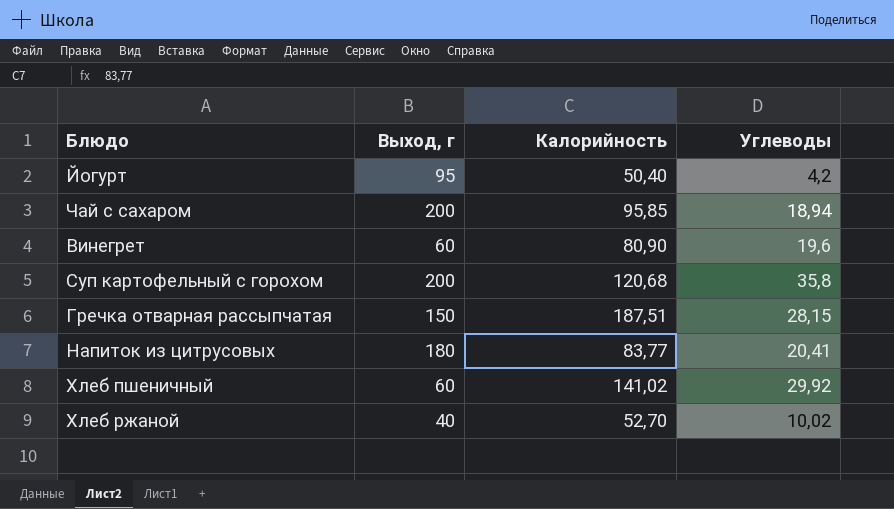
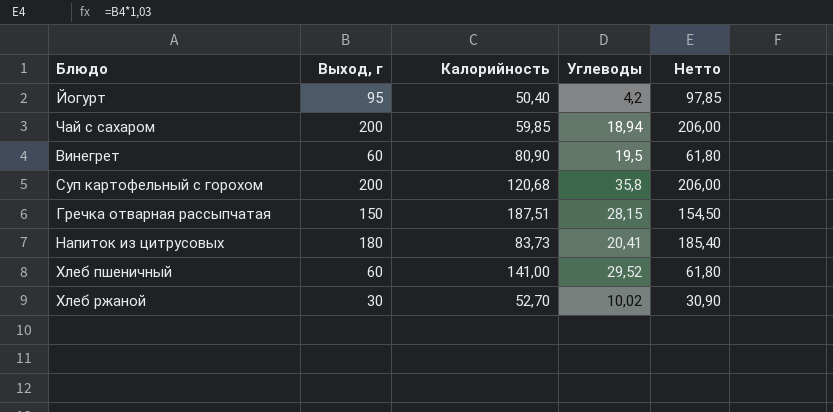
column Нетто | formula: none -> [Выход, г] * 1,03
Чай с сахаром | Калорийность: 95,85 -> 59,85
Винегрет | Углеводы: 19,6 -> 19,5
Напиток из цитрусовых | Калорийность: 83,77 -> 83,73
Хлеб пшеничный | Калорийность: 141,02 -> 141,00
Хлеб пшеничный | Углеводы: 29,92 -> 29,52
Хлеб ржаной | Выход, г: 40 -> 30

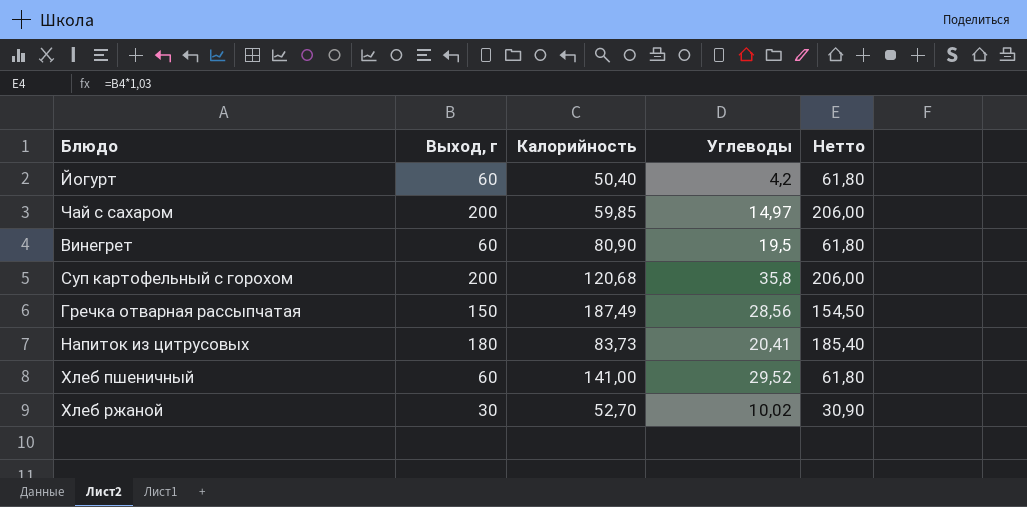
Йогурт | Выход, г: 95 -> 60
Йогурт | Нетто: 97,85 -> 61,80
Чай с сахаром | Углеводы: 18,94 -> 14,97
Гречка отварная рассыпчатая | Калорийность: 187,51 -> 187,49
Гречка отварная рассыпчатая | Углеводы: 28,15 -> 28,56

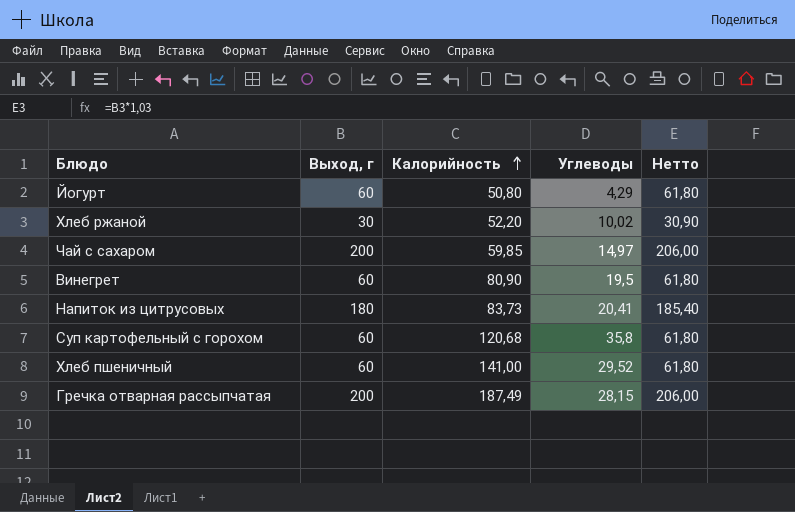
row order: none -> Калорийность ascending
Йогурт | Калорийность: 50,40 -> 50,80
Йогурт | Углеводы: 4,2 -> 4,29
Хлеб ржаной | Калорийность: 52,70 -> 52,20
Суп картофельный с горохом | Выход, г: 200 -> 60
Суп картофельный с горохом | Нетто: 206,00 -> 61,80
Гречка отварная рассыпчатая | Выход, г: 150 -> 200
Гречка отварная рассыпчатая | Углеводы: 28,56 -> 28,15
Гречка отварная рассыпчатая | Нетто: 154,50 -> 206,00

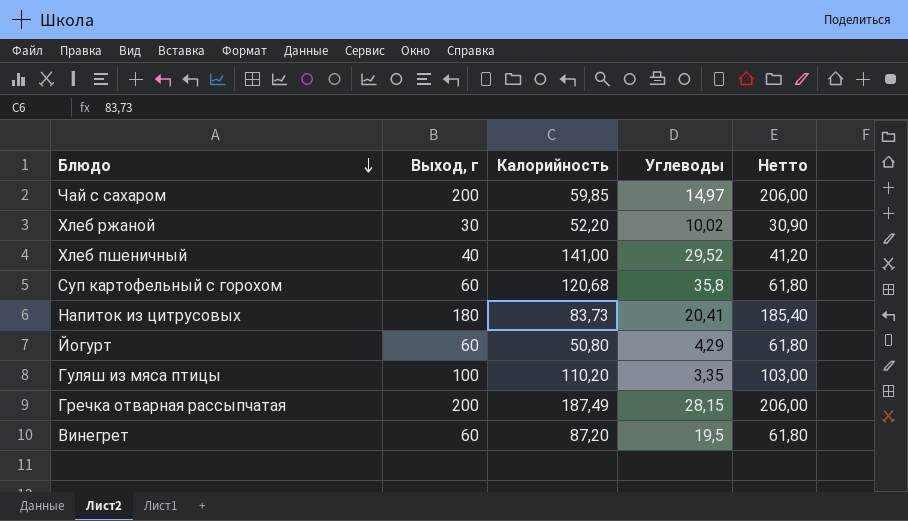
row order: Калорийность ascending -> Блюдо descending
Хлеб пшеничный | Выход, г: 60 -> 40
Хлеб пшеничный | Нетто: 61,80 -> 41,20
row Гуляш из мяса птицы: none -> 100 | 110,20 | 3,35 | 103,00
Винегрет | Калорийность: 80,90 -> 87,20

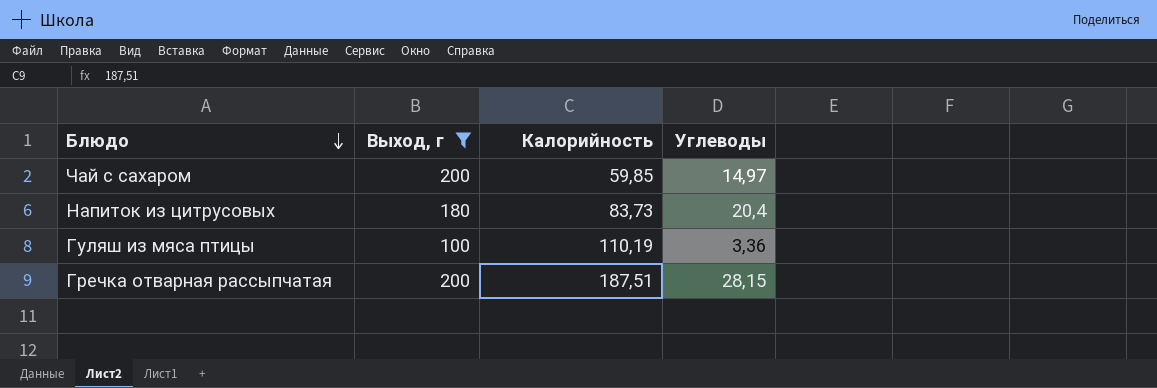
filter: none -> Выход, г >= 100
column Нетто | formula: [Выход, г] * 1,03 -> none
Напиток из цитрусовых | Углеводы: 20,41 -> 20,4
Гуляш из мяса птицы | Калорийность: 110,20 -> 110,19
Гуляш из мяса птицы | Углеводы: 3,35 -> 3,36
Гречка отварная рассыпчатая | Калорийность: 187,49 -> 187,51

